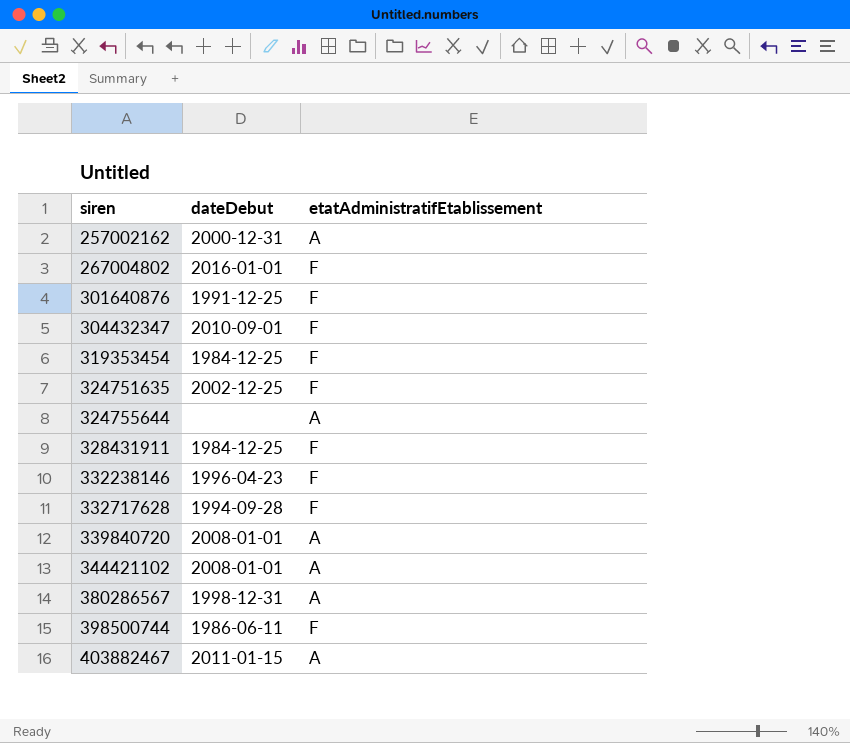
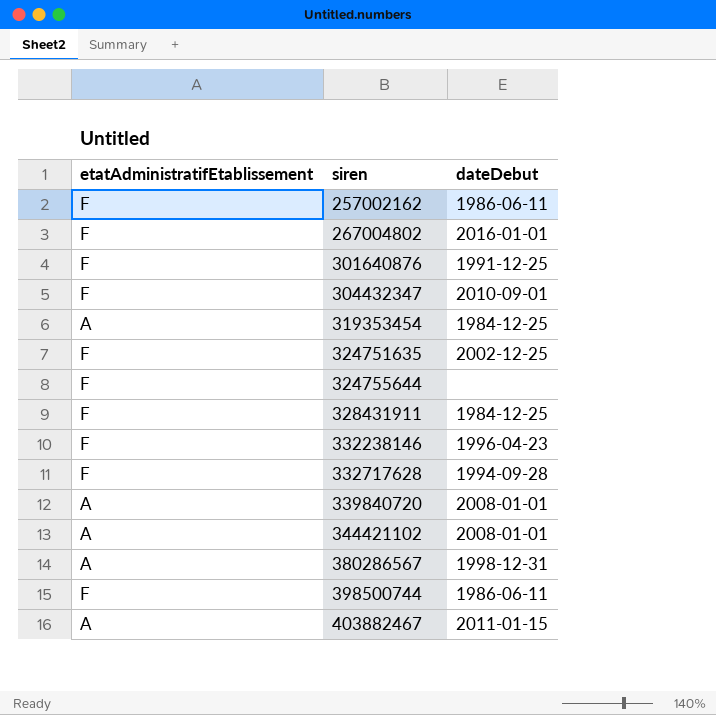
column etatAdministratifEtablissement | position: 3 -> 1
257002162 | etatAdministratifEtablissement: A -> F
257002162 | dateDebut: 2000-12-31 -> 1986-06-11
319353454 | etatAdministratifEtablissement: F -> A
324755644 | etatAdministratifEtablissement: A -> F

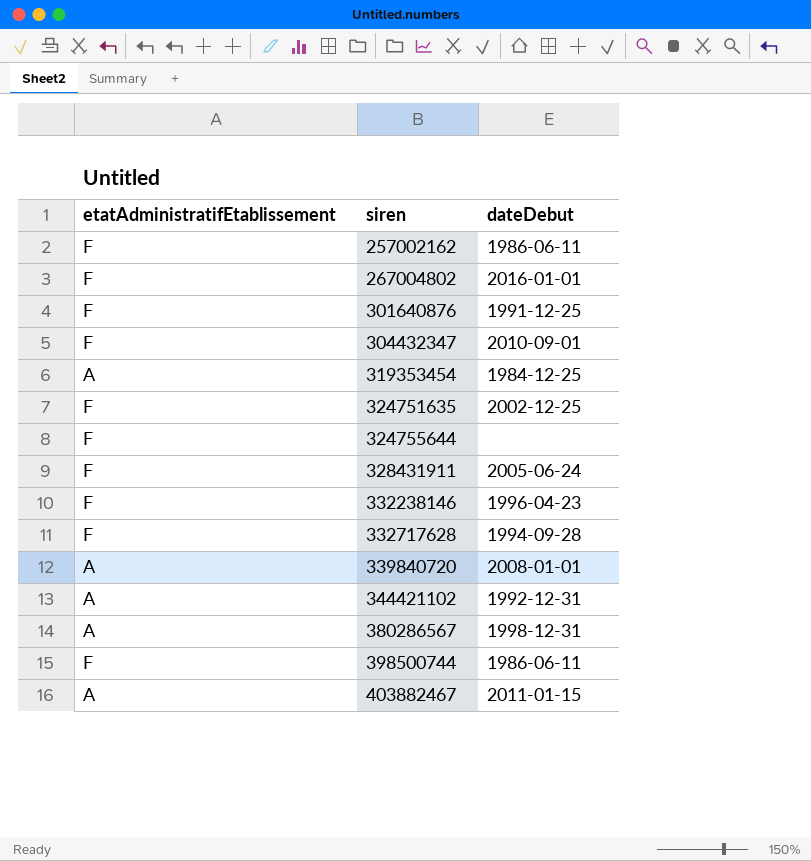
328431911 | dateDebut: 1984-12-25 -> 2005-06-24
344421102 | dateDebut: 2008-01-01 -> 1992-12-31

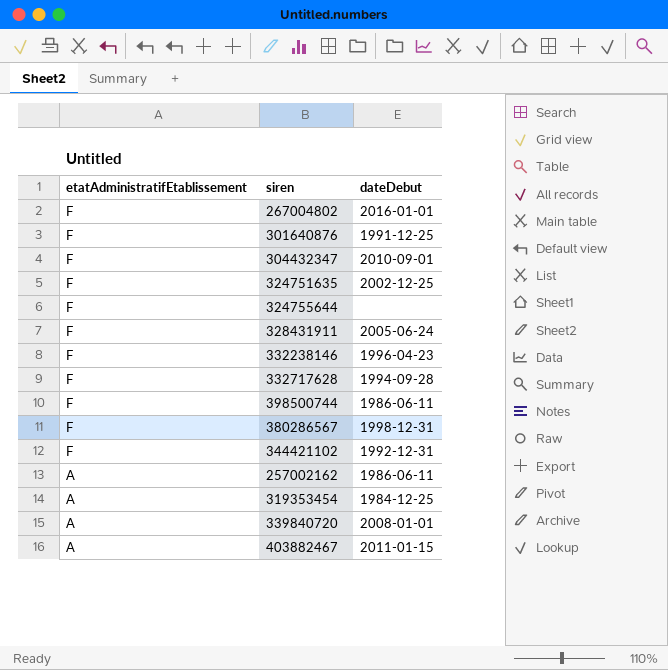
row order: siren ascending -> etatAdministratifEtablissement descending
380286567 | etatAdministratifEtablissement: A -> F
344421102 | etatAdministratifEtablissement: A -> F
257002162 | etatAdministratifEtablissement: F -> A

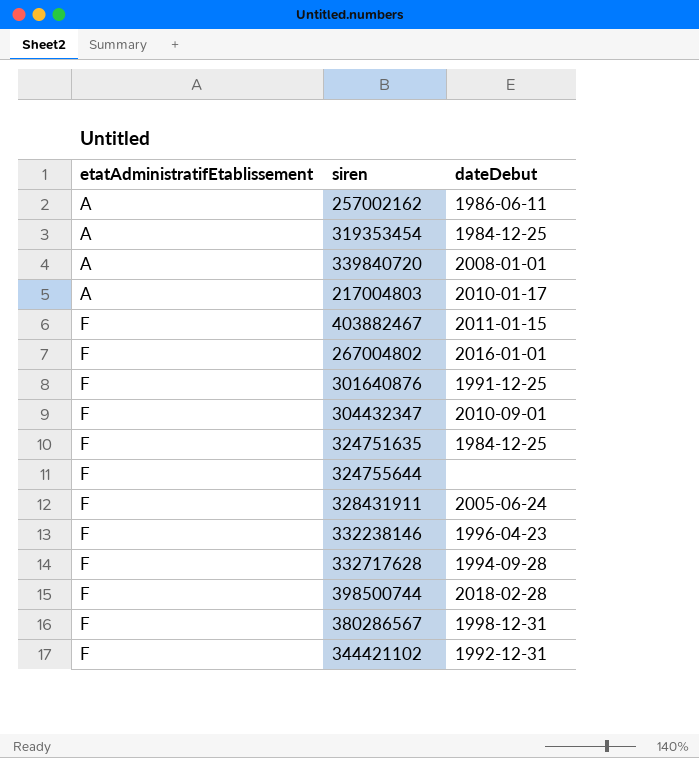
row order: etatAdministratifEtablissement descending -> etatAdministratifEtablissement ascending
row 217004803: none -> A | 2010-01-17
403882467 | etatAdministratifEtablissement: A -> F
324751635 | dateDebut: 2002-12-25 -> 1984-12-25
398500744 | dateDebut: 1986-06-11 -> 2018-02-28

